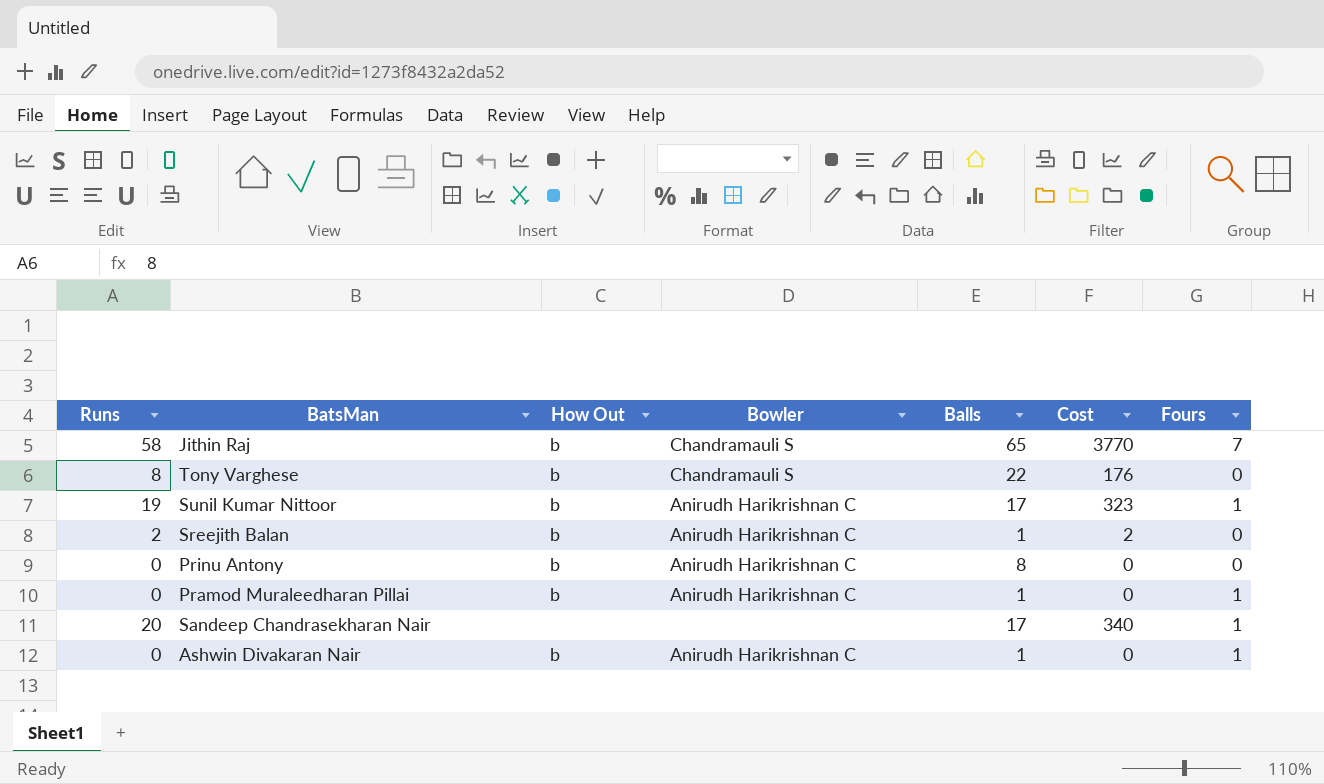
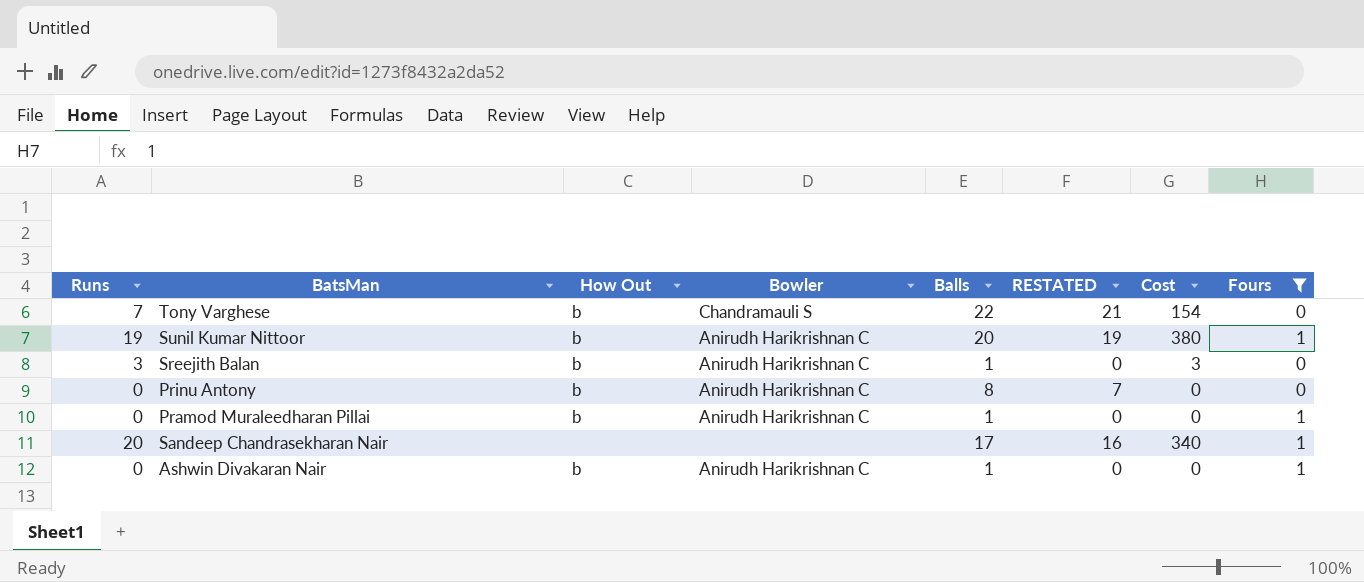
filter: none -> Fours != 7
column RESTATED | formula: none -> [Balls] - 1
Tony Varghese | Runs: 8 -> 7
Tony Varghese | Cost: 176 -> 154
Sunil Kumar Nittoor | Balls: 17 -> 20
Sunil Kumar Nittoor | Cost: 323 -> 380
Sreejith Balan | Runs: 2 -> 3
Sreejith Balan | Cost: 2 -> 3

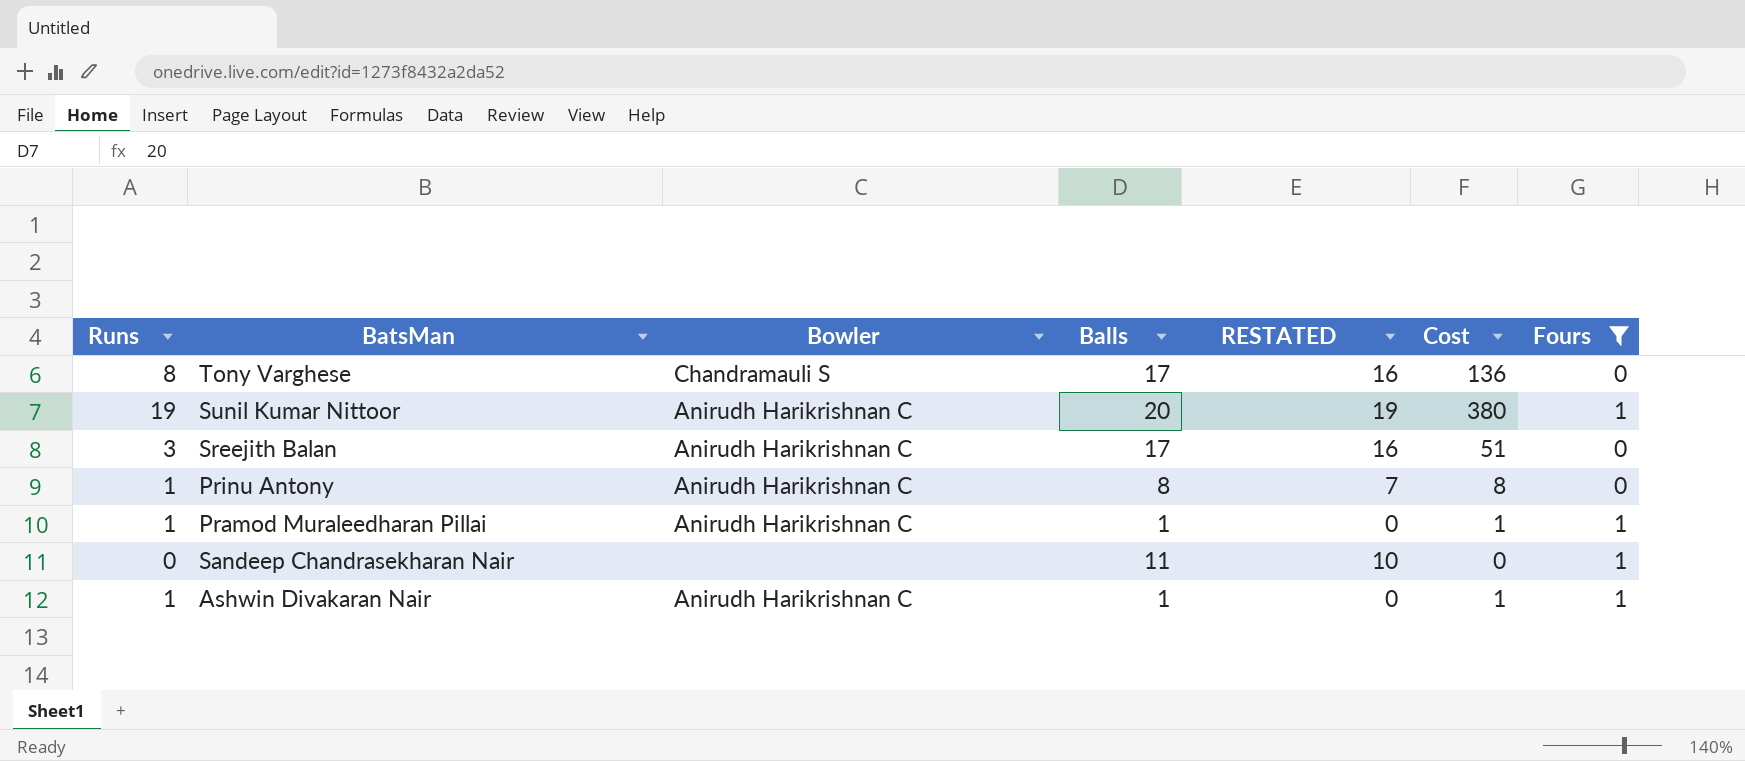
column How Out | position: 3 -> none
Tony Varghese | Runs: 7 -> 8
Tony Varghese | Balls: 22 -> 17
Tony Varghese | RESTATED: 21 -> 16
Tony Varghese | Cost: 154 -> 136
Sreejith Balan | Balls: 1 -> 17
Sreejith Balan | RESTATED: 0 -> 16
Sreejith Balan | Cost: 3 -> 51
Prinu Antony | Runs: 0 -> 1
Prinu Antony | Cost: 0 -> 8
Pramod Muraleedharan Pillai | Runs: 0 -> 1
Pramod Muraleedharan Pillai | Cost: 0 -> 1
Sandeep Chandrasekharan Nair | Runs: 20 -> 0
Sandeep Chandrasekharan Nair | Balls: 17 -> 11
Sandeep Chandrasekharan Nair | RESTATED: 16 -> 10
Sandeep Chandrasekharan Nair | Cost: 340 -> 0
Ashwin Divakaran Nair | Runs: 0 -> 1
Ashwin Divakaran Nair | Cost: 0 -> 1

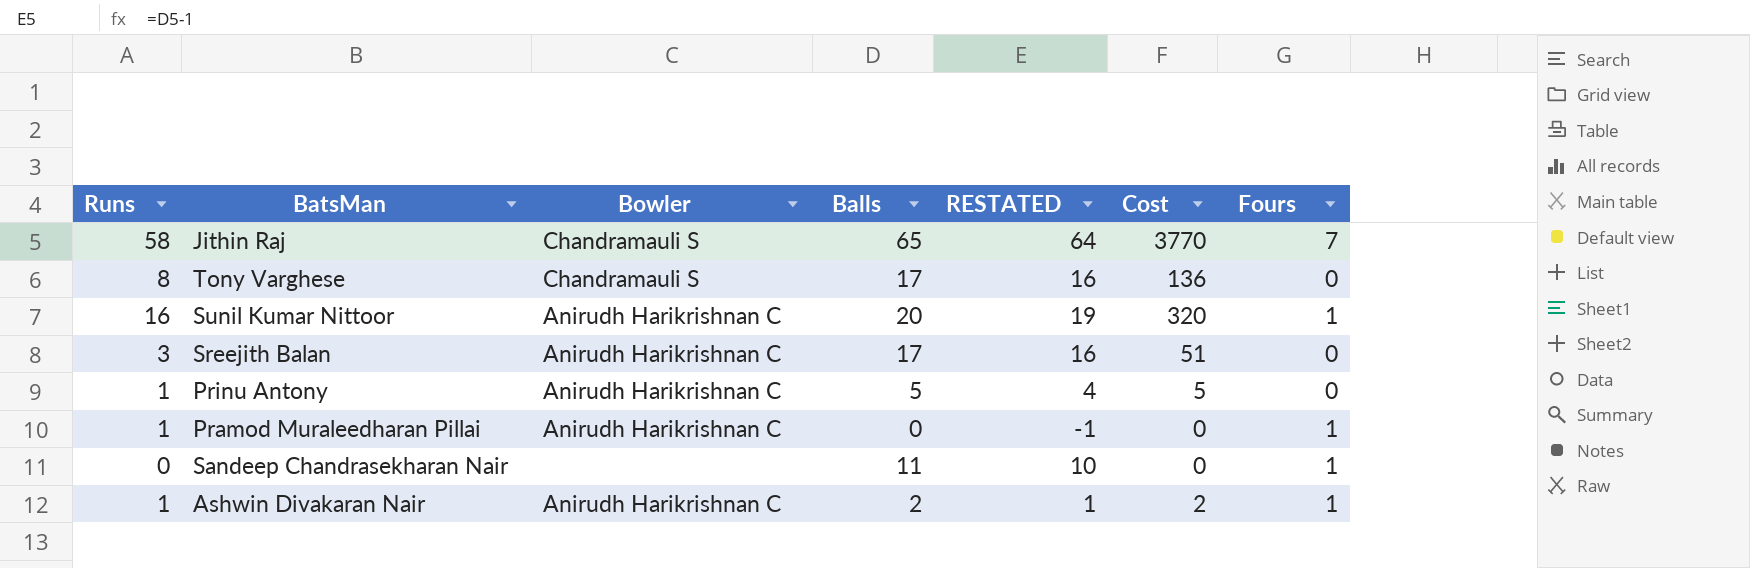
filter: Fours != 7 -> none
Sunil Kumar Nittoor | Runs: 19 -> 16
Sunil Kumar Nittoor | Cost: 380 -> 320
Prinu Antony | Balls: 8 -> 5
Prinu Antony | RESTATED: 7 -> 4
Prinu Antony | Cost: 8 -> 5
Pramod Muraleedharan Pillai | Balls: 1 -> 0
Pramod Muraleedharan Pillai | RESTATED: 0 -> -1
Pramod Muraleedharan Pillai | Cost: 1 -> 0
Ashwin Divakaran Nair | Balls: 1 -> 2
Ashwin Divakaran Nair | RESTATED: 0 -> 1
Ashwin Divakaran Nair | Cost: 1 -> 2

